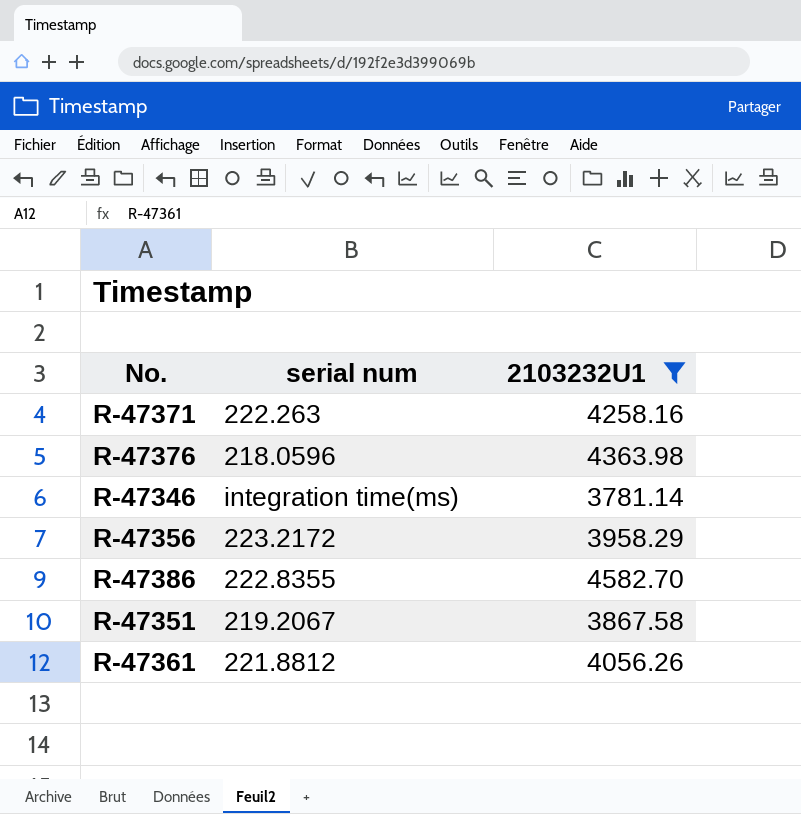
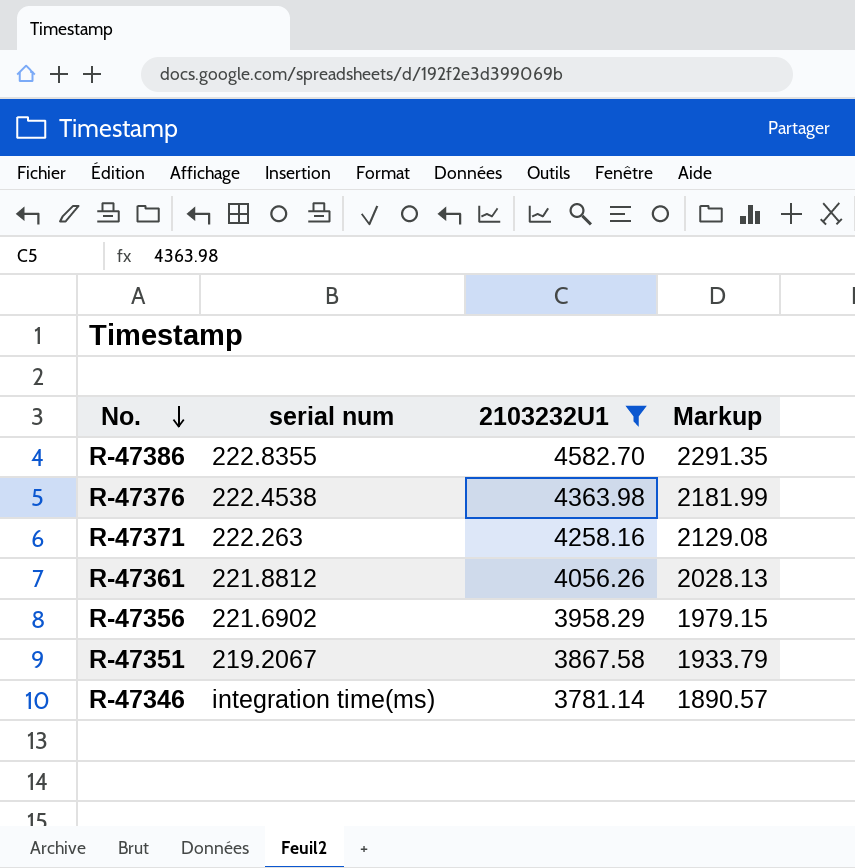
row order: none -> No. descending
column Markup | formula: none -> [2103232U1] * 0.5
R-47376 | serial num: 218.0596 -> 222.4538
R-47356 | serial num: 223.2172 -> 221.6902

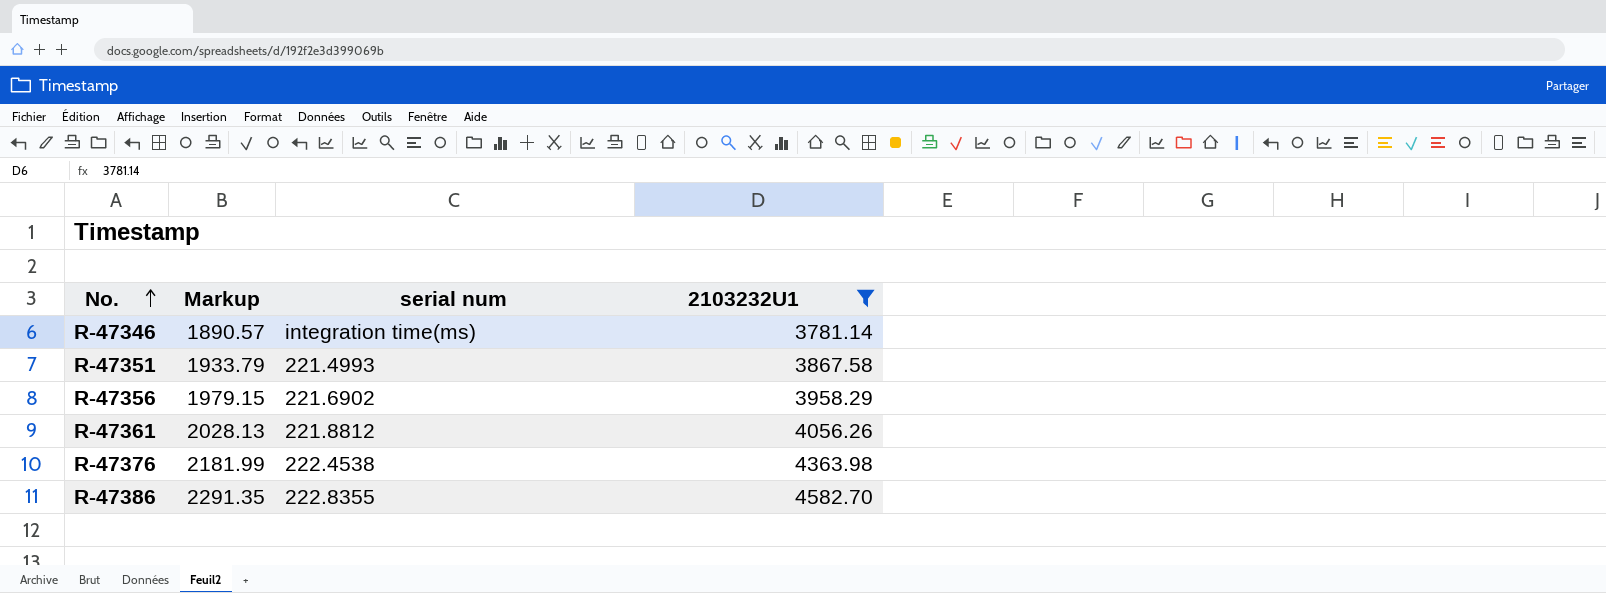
row order: No. descending -> No. ascending
column Markup | position: 4 -> 2
row R-47371: 222.263 | 4258.16 | 2129.08 -> none
R-47351 | serial num: 219.2067 -> 221.4993

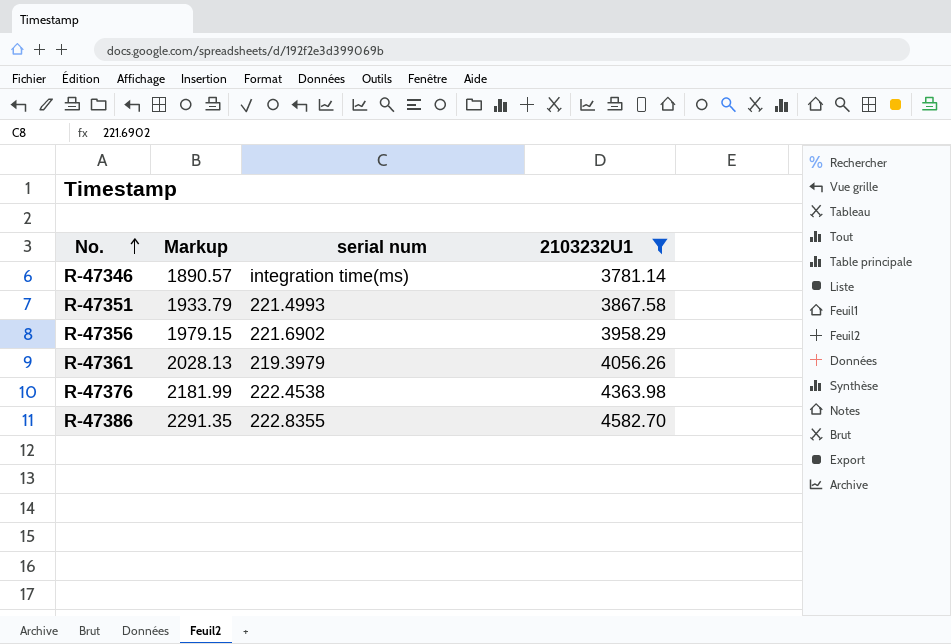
R-47361 | serial num: 221.8812 -> 219.3979

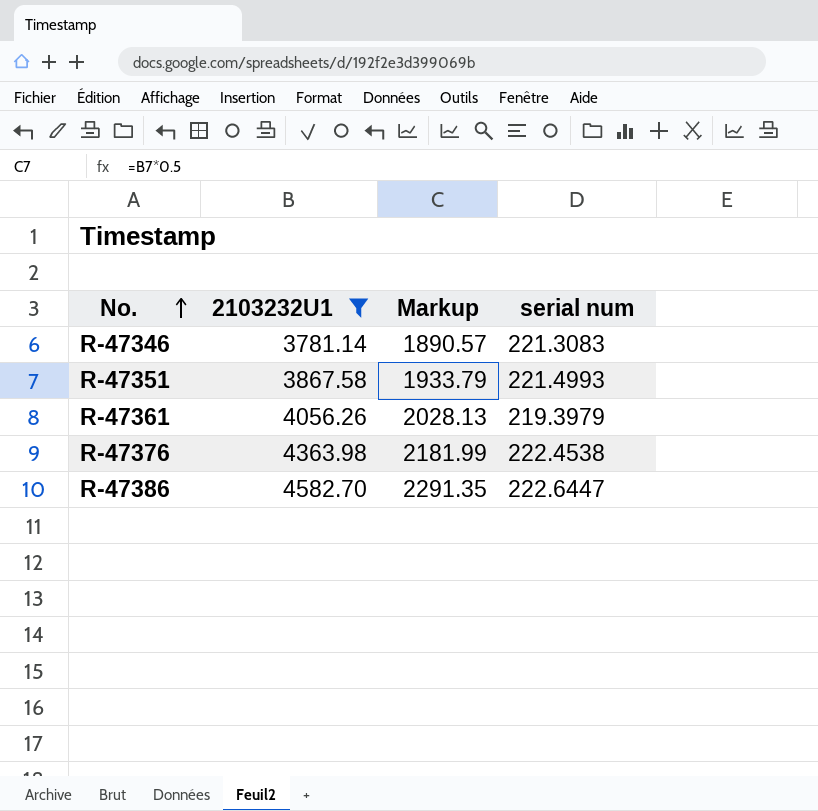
column 2103232U1 | position: 4 -> 2
row R-47356: 1979.15 | 221.6902 | 3958.29 -> none
R-47346 | serial num: integration time(ms) -> 221.3083
R-47386 | serial num: 222.8355 -> 222.6447

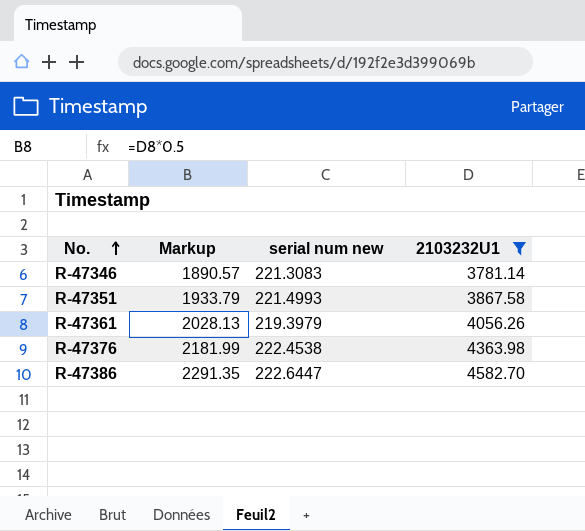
column name: serial num -> serial num new
column 2103232U1 | position: 2 -> 4

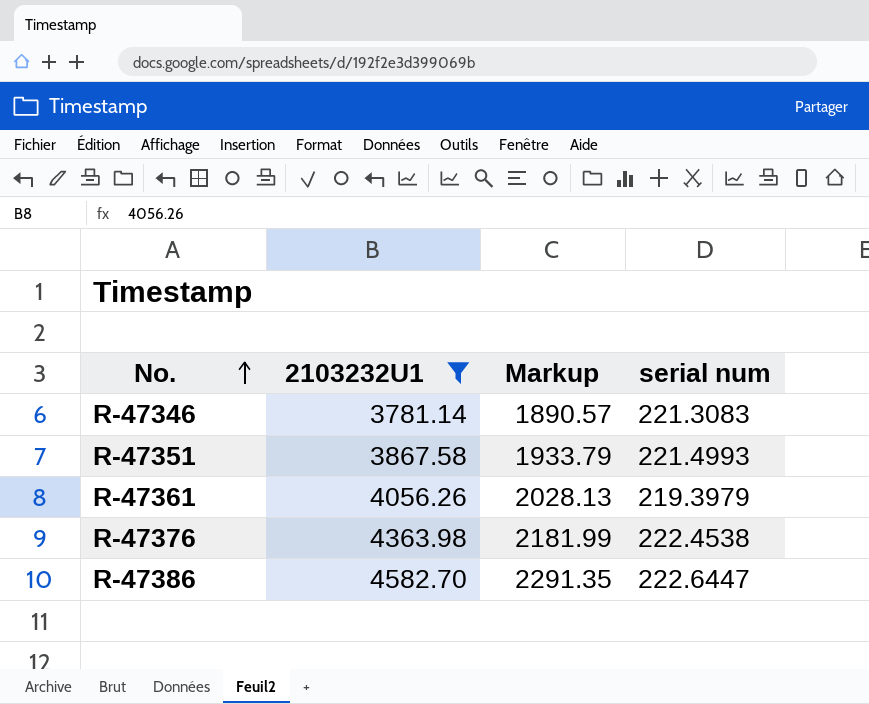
column 2103232U1 | position: 4 -> 2
column name: serial num new -> serial num

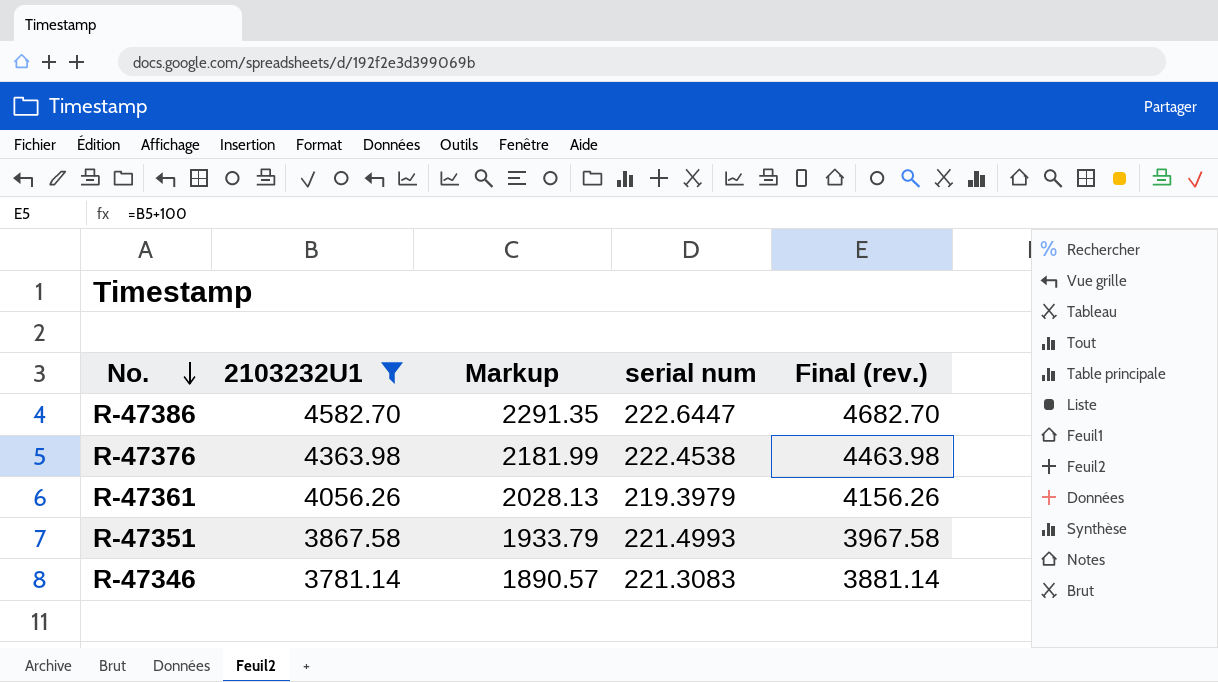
row order: No. ascending -> No. descending
column Final (rev.) | formula: none -> [2103232U1] + 100

